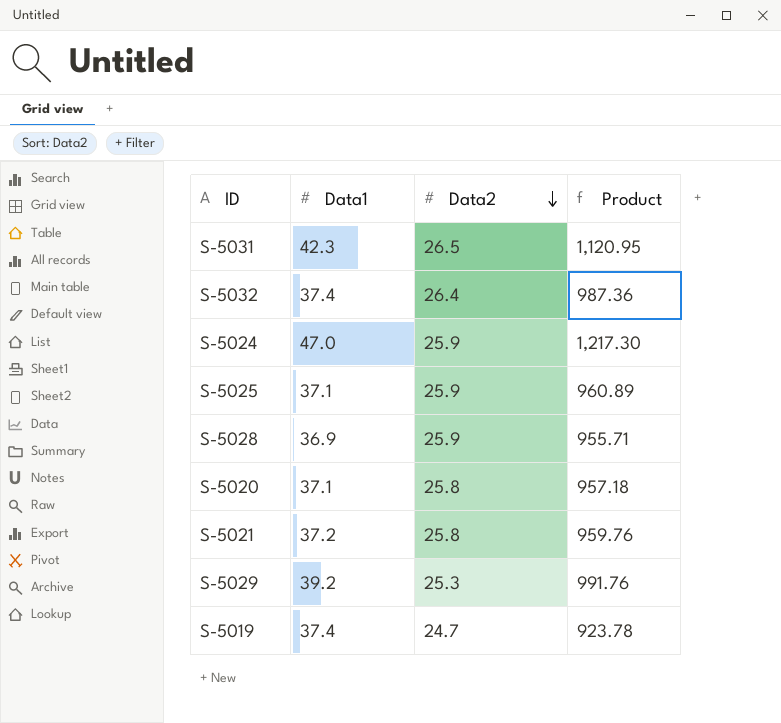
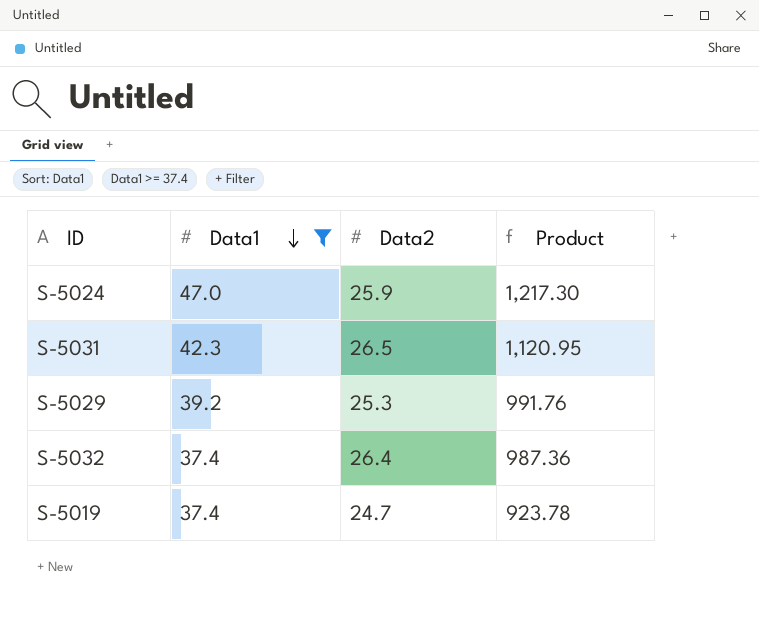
filter: none -> Data1 >= 37.4
row order: Data2 descending -> Data1 descending

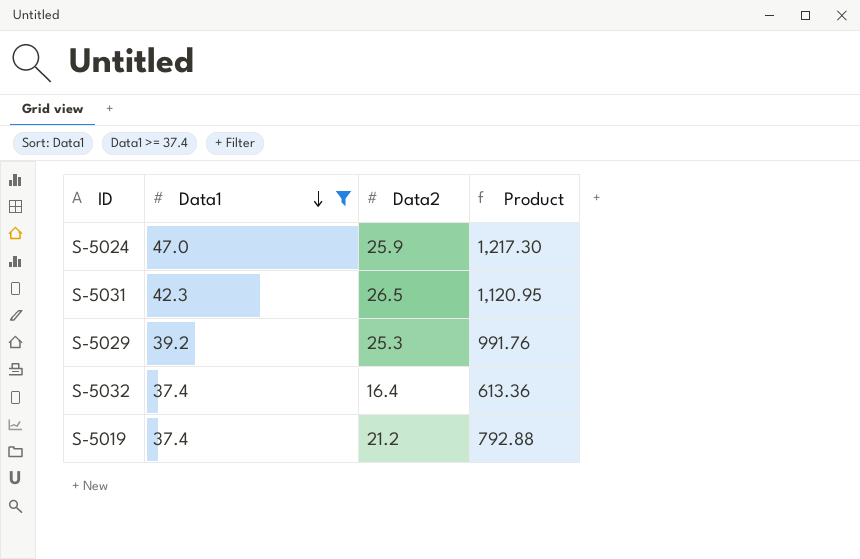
S-5032 | Data2: 26.4 -> 16.4
S-5032 | Product: 987.36 -> 613.36
S-5019 | Data2: 24.7 -> 21.2
S-5019 | Product: 923.78 -> 792.88

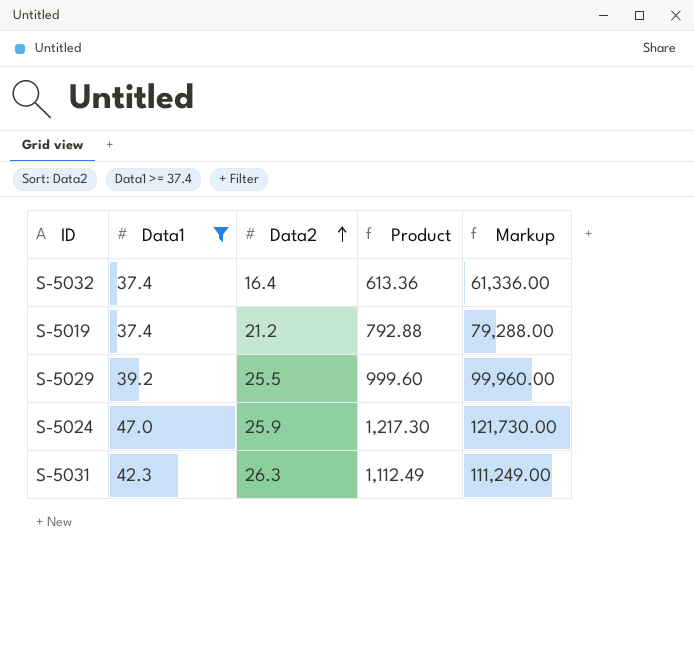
row order: Data1 descending -> Data2 ascending
column Markup | formula: none -> [Product] * 100
S-5029 | Data2: 25.3 -> 25.5
S-5029 | Product: 991.76 -> 999.60
S-5031 | Data2: 26.5 -> 26.3
S-5031 | Product: 1,120.95 -> 1,112.49

